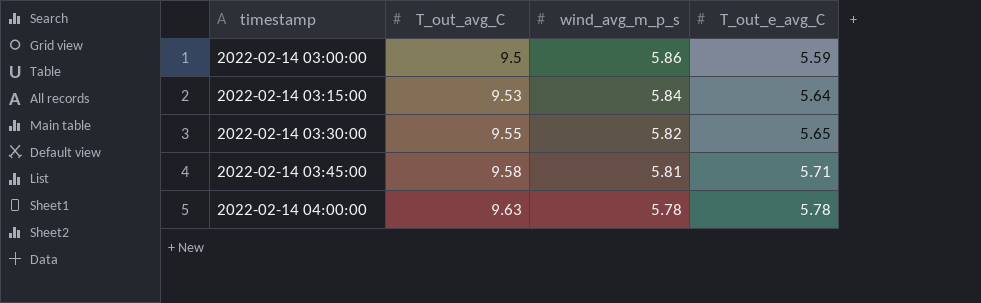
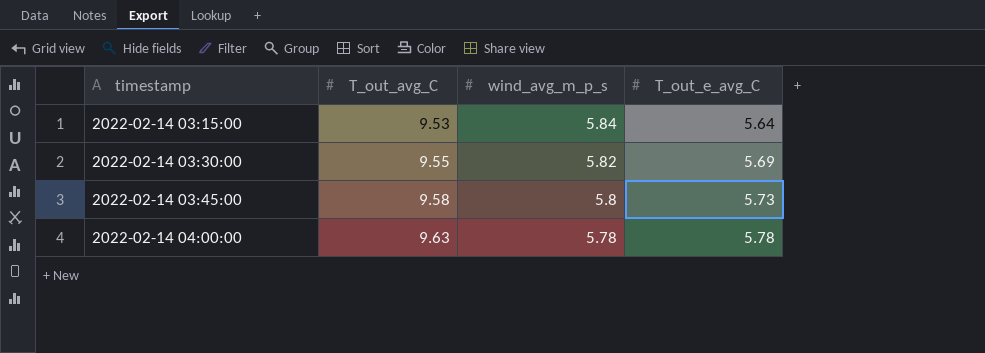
row 2022-02-14 03:00:00: 9.5 | 5.86 | 5.59 -> none
2022-02-14 03:30:00 | T_out_e_avg_C: 5.65 -> 5.69
2022-02-14 03:45:00 | wind_avg_m_p_s: 5.81 -> 5.8
2022-02-14 03:45:00 | T_out_e_avg_C: 5.71 -> 5.73

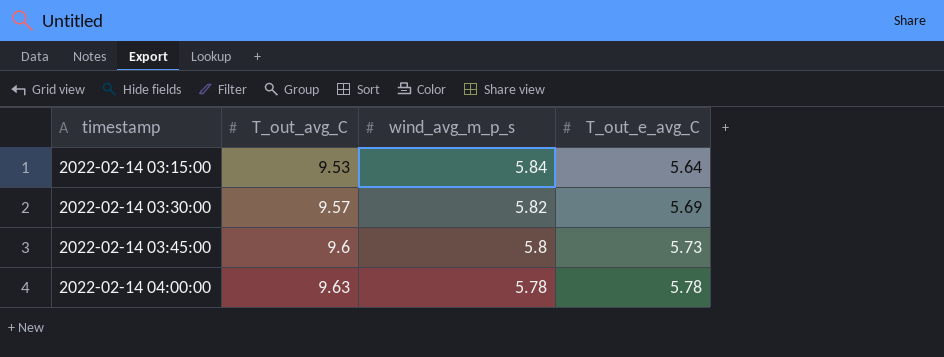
2022-02-14 03:30:00 | T_out_avg_C: 9.55 -> 9.57
2022-02-14 03:45:00 | T_out_avg_C: 9.58 -> 9.6

